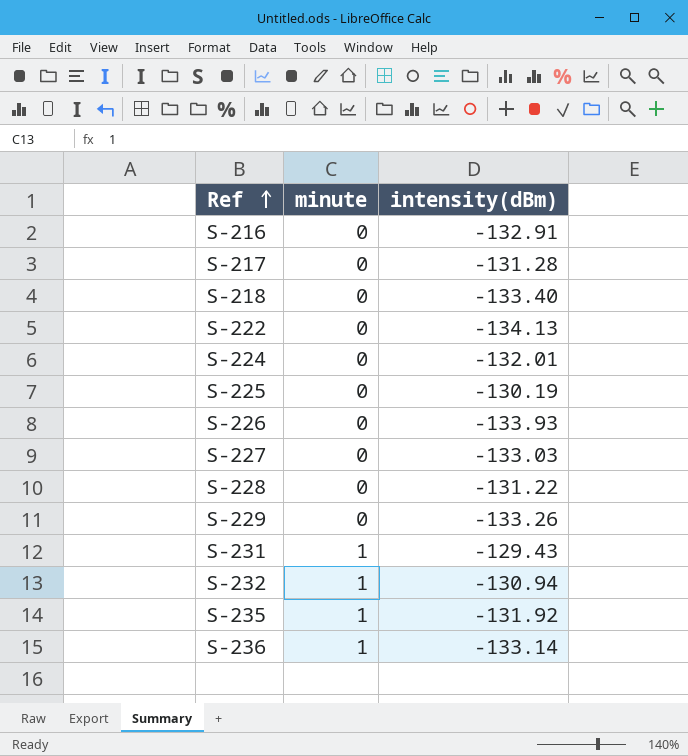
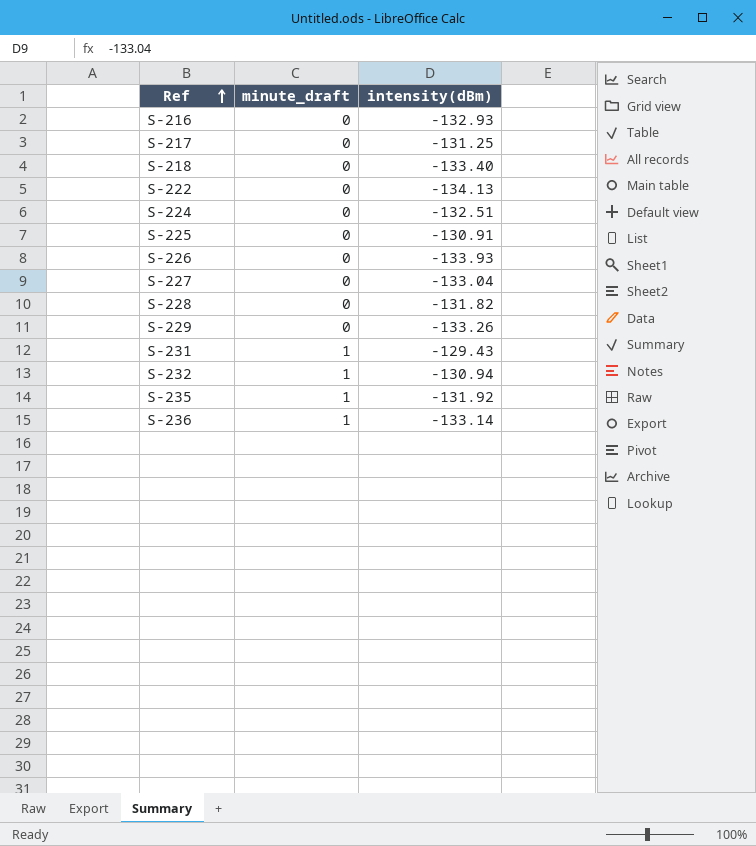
column name: minute -> minute_draft
S-216 | intensity(dBm): -132.91 -> -132.93
S-217 | intensity(dBm): -131.28 -> -131.25
S-224 | intensity(dBm): -132.01 -> -132.51
S-225 | intensity(dBm): -130.19 -> -130.91
S-227 | intensity(dBm): -133.03 -> -133.04
S-228 | intensity(dBm): -131.22 -> -131.82

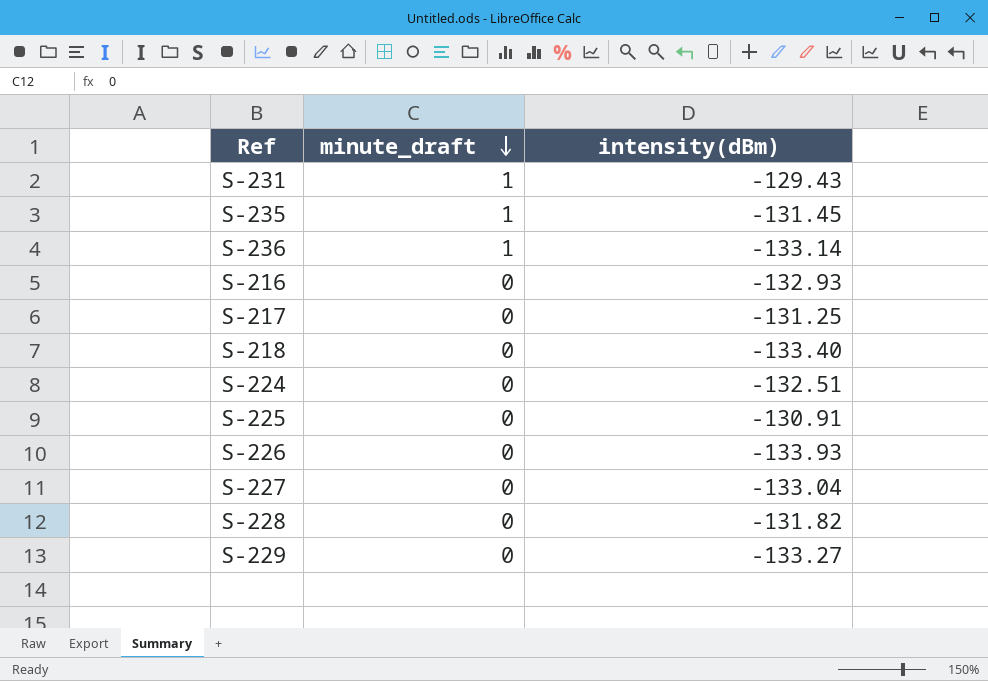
row order: Ref ascending -> minute_draft descending
row S-222: 0 | -134.13 -> none
row S-232: 1 | -130.94 -> none
S-235 | intensity(dBm): -131.92 -> -131.45
S-229 | intensity(dBm): -133.26 -> -133.27

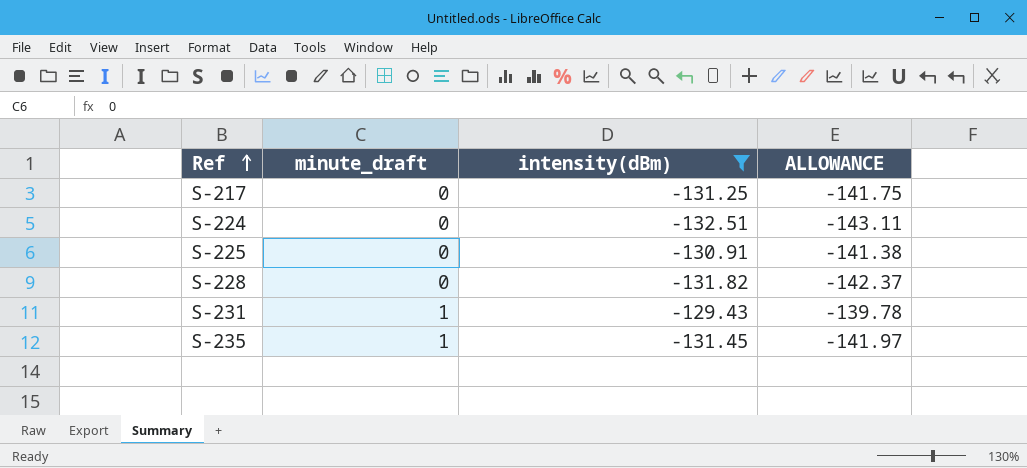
filter: none -> intensity(dBm) >= -132.51
row order: minute_draft descending -> Ref ascending
column ALLOWANCE | formula: none -> [intensity(dBm)] * 1.08

